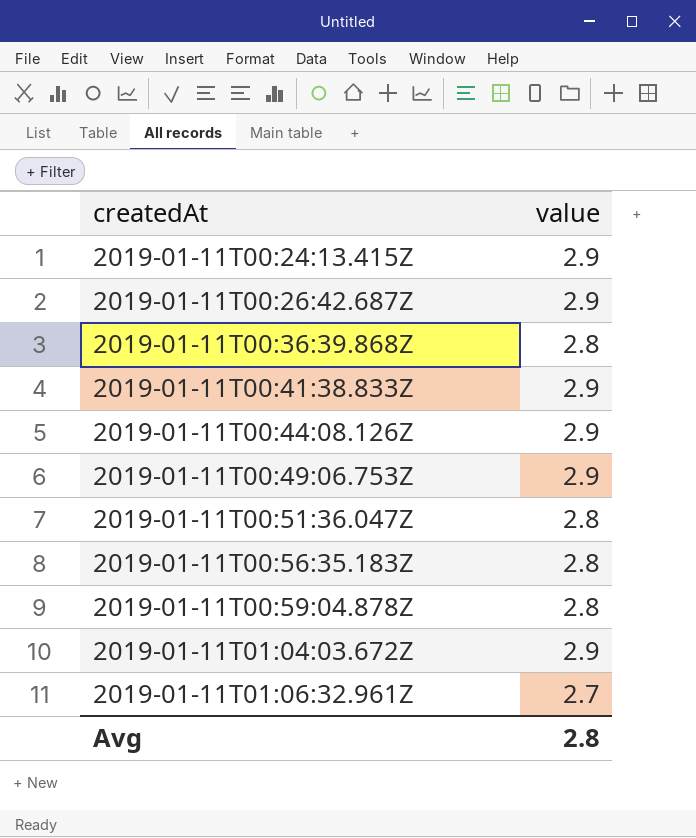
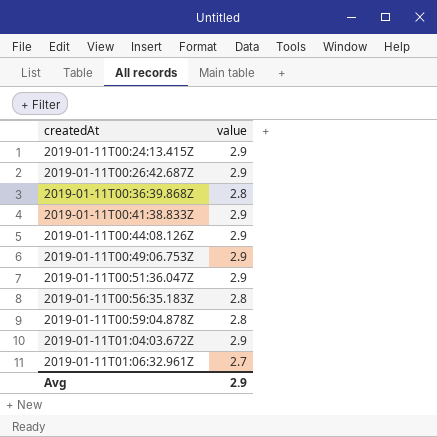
2019-01-11T00:51:36.047Z | value: 2.8 -> 2.9
Avg | value: 2.8 -> 2.9

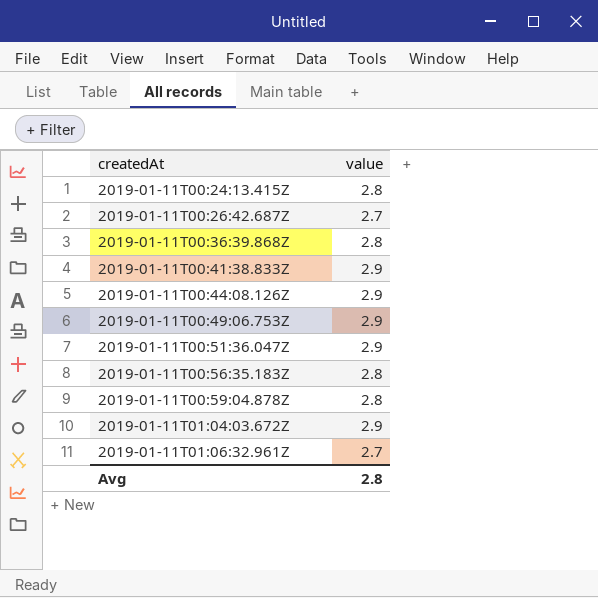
2019-01-11T00:24:13.415Z | value: 2.9 -> 2.8
2019-01-11T00:26:42.687Z | value: 2.9 -> 2.7
Avg | value: 2.9 -> 2.8

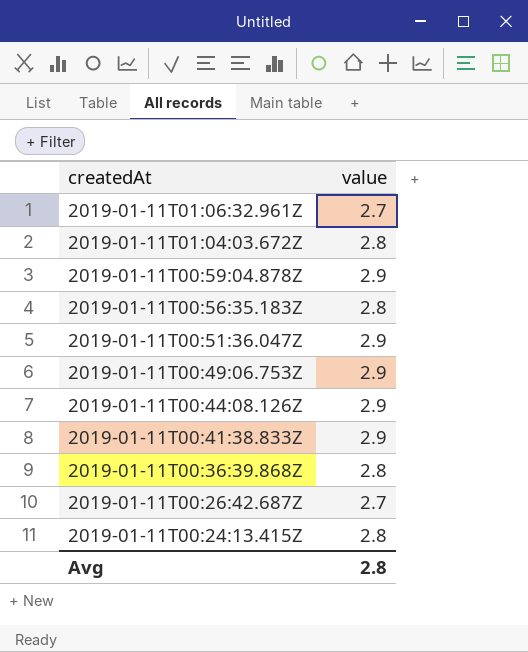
row order: createdAt ascending -> createdAt descending
2019-01-11T01:04:03.672Z | value: 2.9 -> 2.8
2019-01-11T00:59:04.878Z | value: 2.8 -> 2.9

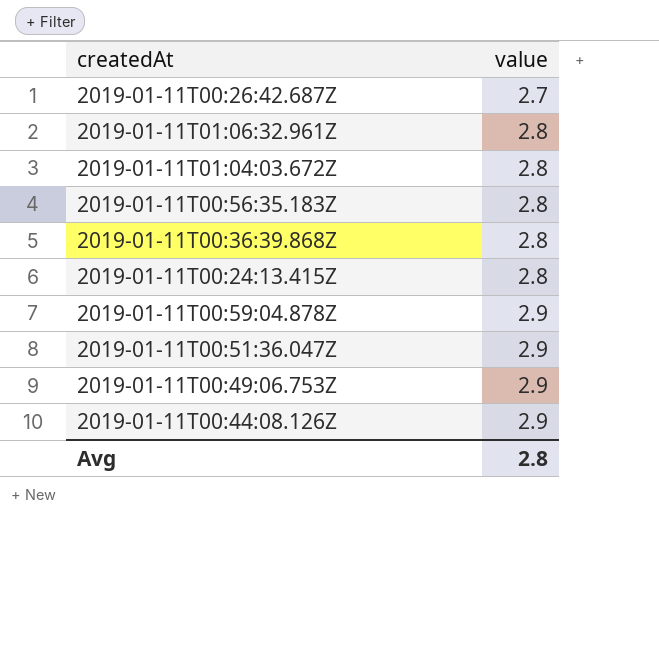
row order: createdAt descending -> value ascending
row 2019-01-11T00:41:38.833Z: 2.9 -> none
2019-01-11T01:06:32.961Z | value: 2.7 -> 2.8

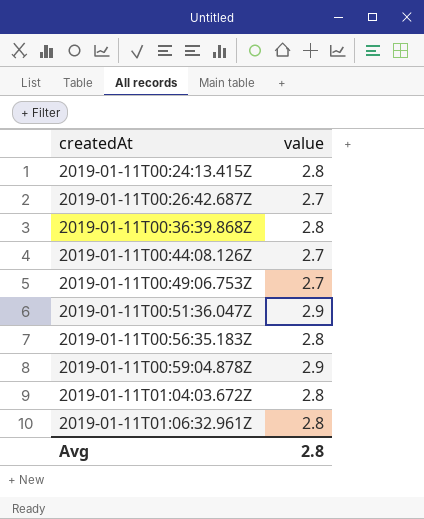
row order: value ascending -> createdAt ascending
2019-01-11T00:44:08.126Z | value: 2.9 -> 2.7
2019-01-11T00:49:06.753Z | value: 2.9 -> 2.7

